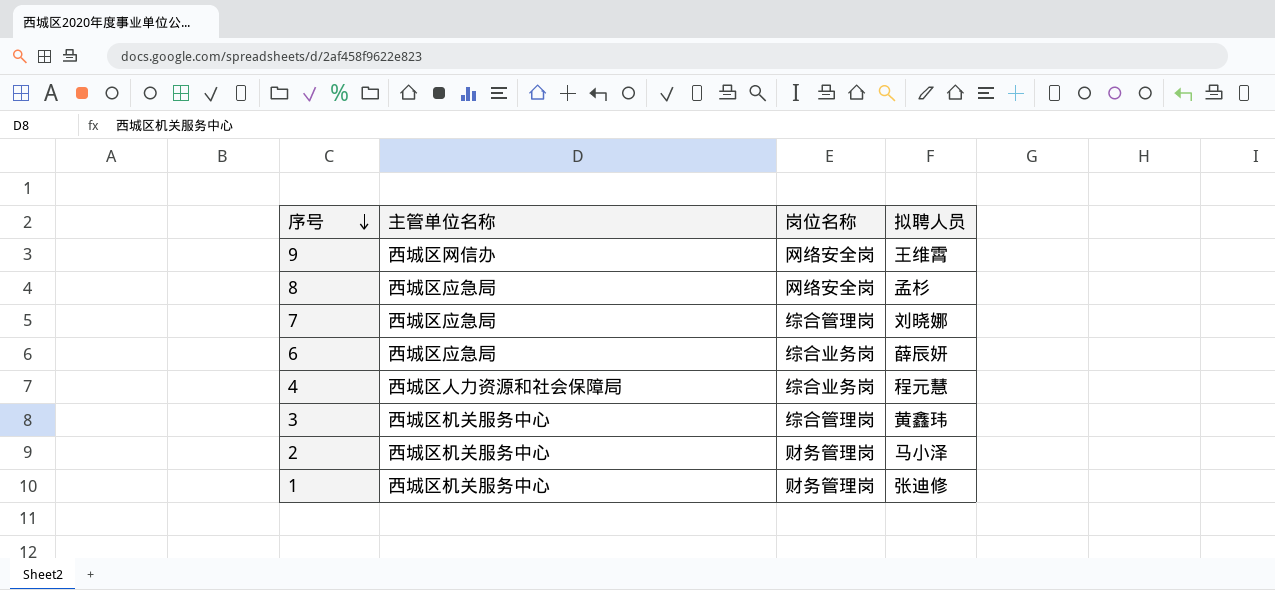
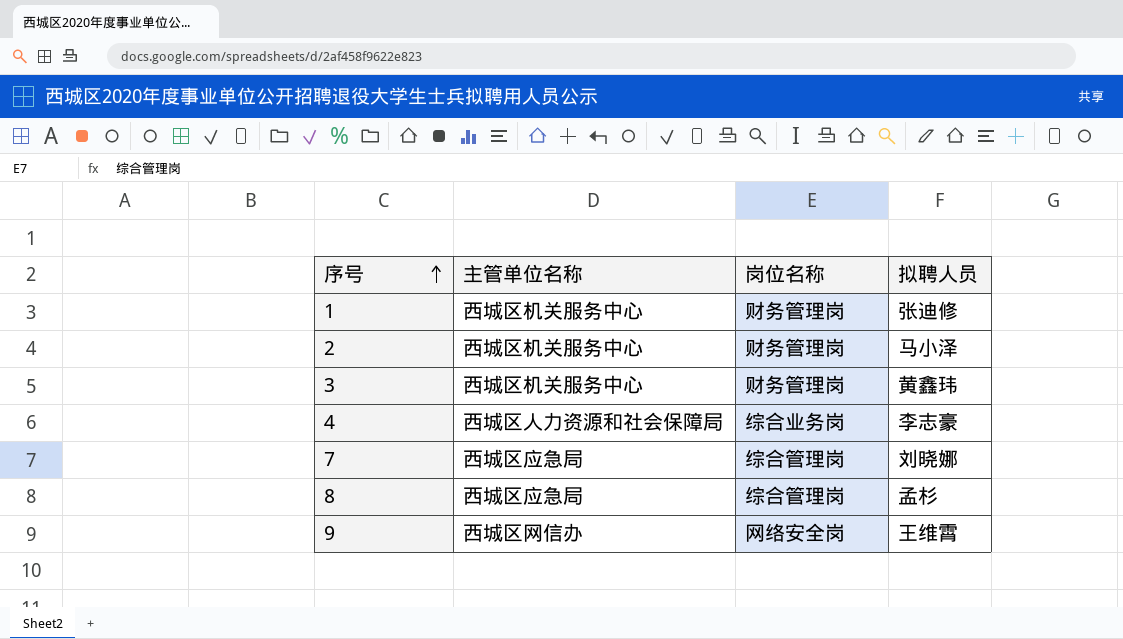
row order: 序号 descending -> 序号 ascending
row 6: 西城区应急局 | 综合业务岗 | 薛辰妍 -> none
3 | 岗位名称: 综合管理岗 -> 财务管理岗
4 | 拟聘人员: 程元慧 -> 李志豪
8 | 岗位名称: 网络安全岗 -> 综合管理岗

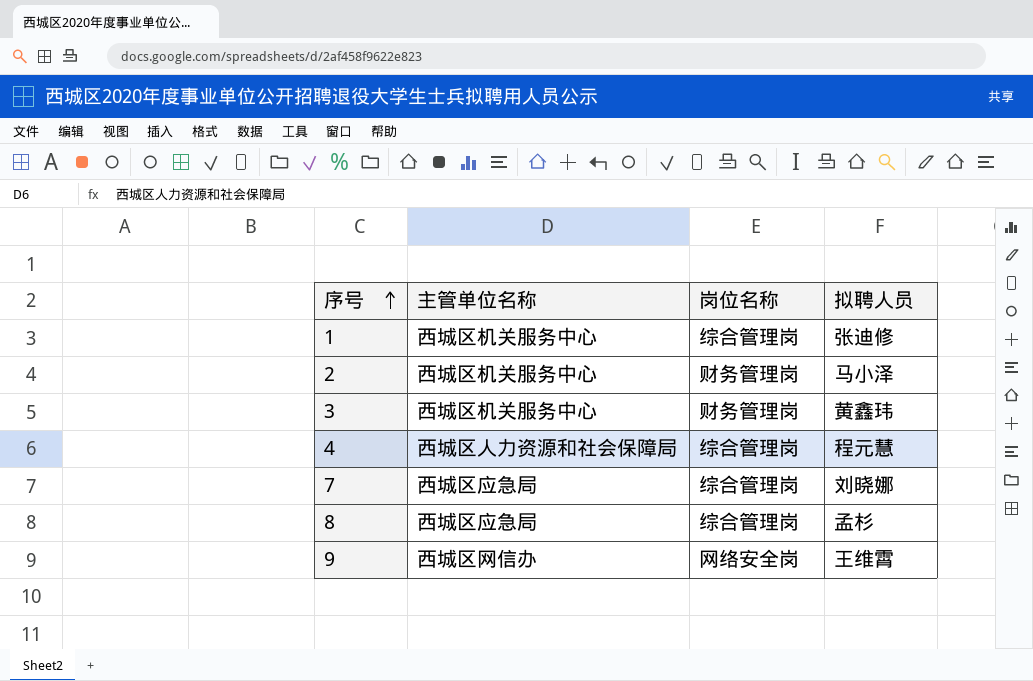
1 | 岗位名称: 财务管理岗 -> 综合管理岗
4 | 岗位名称: 综合业务岗 -> 综合管理岗
4 | 拟聘人员: 李志豪 -> 程元慧

